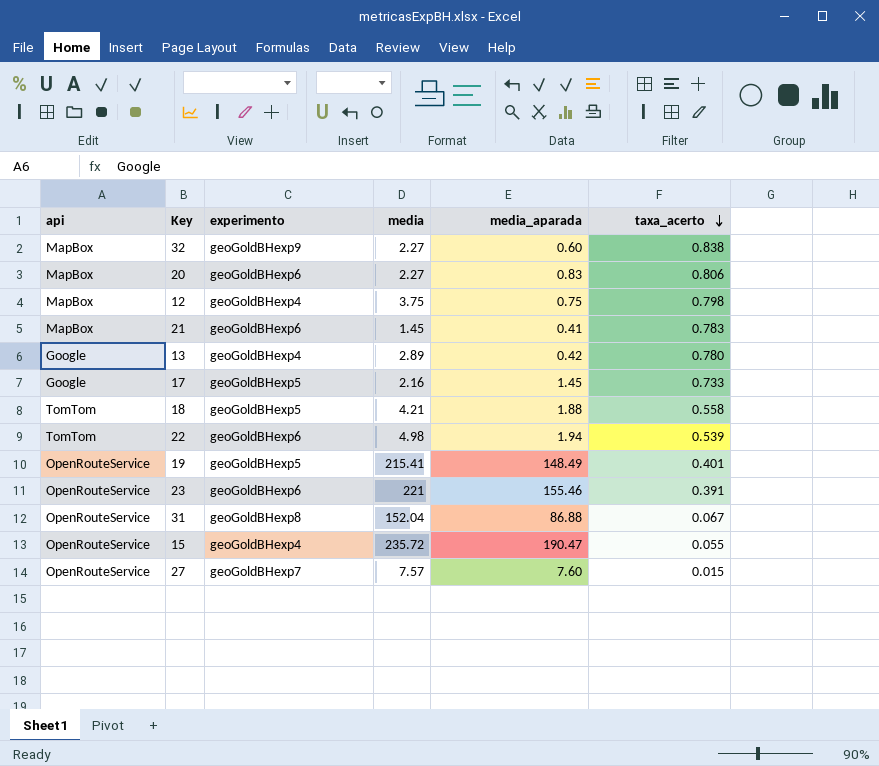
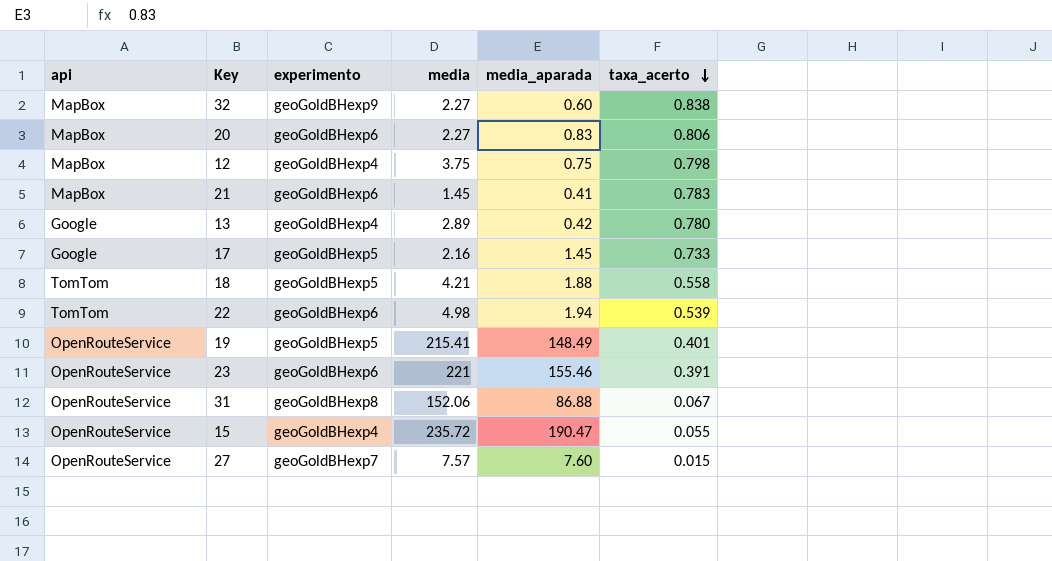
31 | media: 152.04 -> 152.06

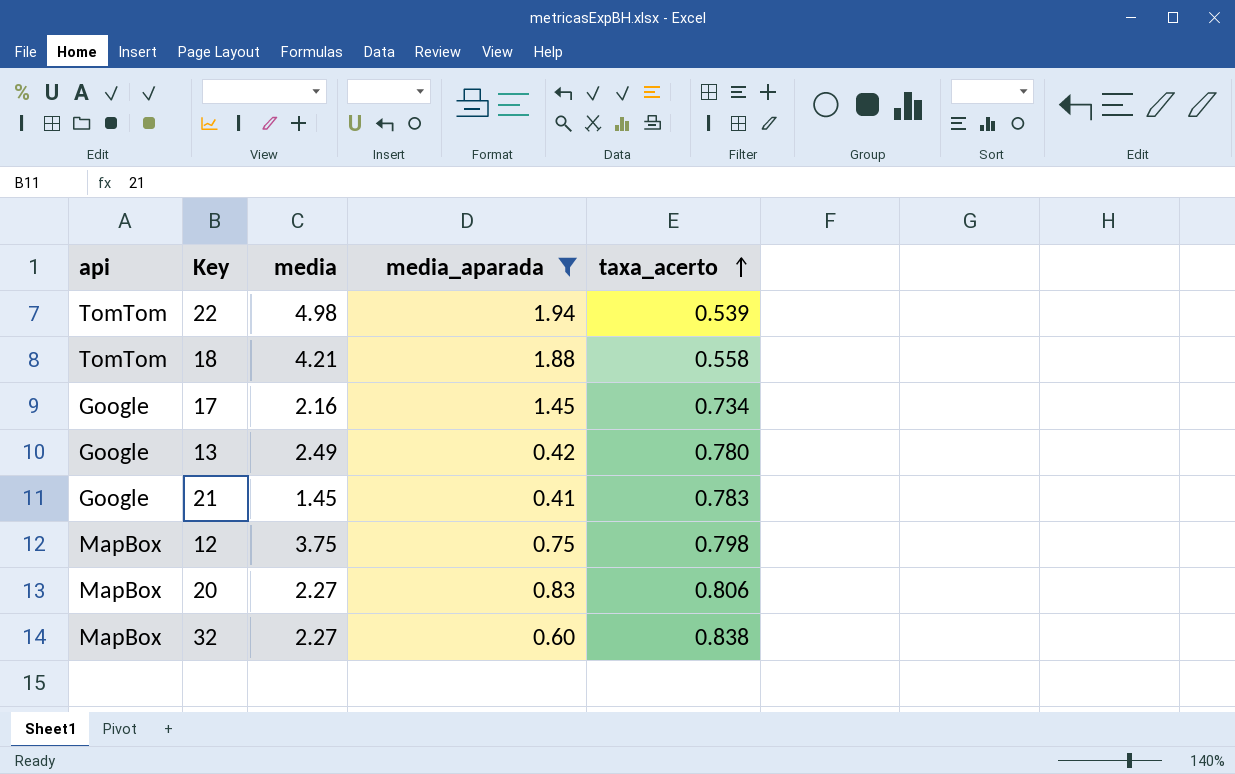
filter: none -> media_aparada <= 1.94
row order: taxa_acerto descending -> taxa_acerto ascending
column experimento | position: 3 -> none
17 | taxa_acerto: 0.733 -> 0.734
13 | media: 2.89 -> 2.49
21 | api: MapBox -> Google

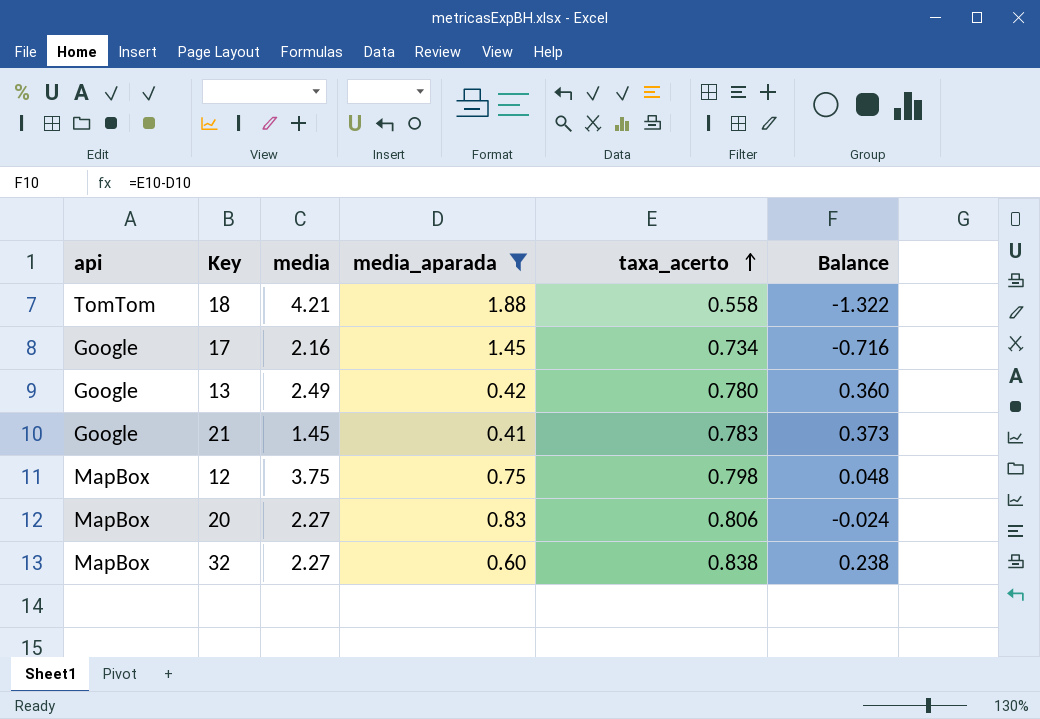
column Balance | formula: none -> [taxa_acerto] - [media_aparada]
row 22: TomTom | 4.98 | 1.94 | 0.539 -> none

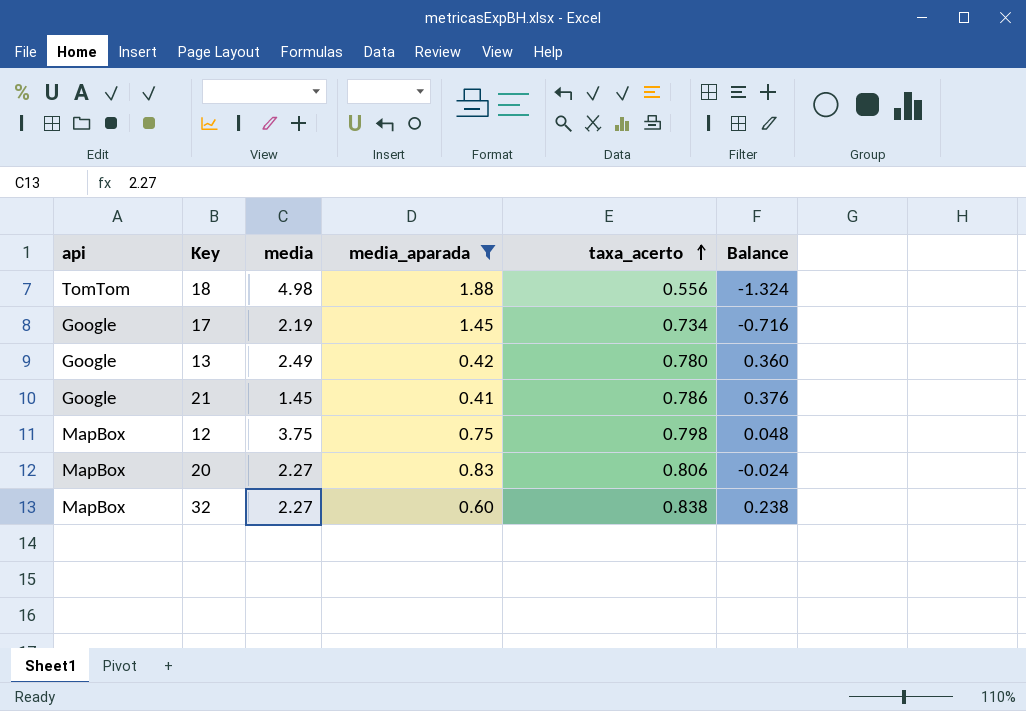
18 | media: 4.21 -> 4.98
18 | taxa_acerto: 0.558 -> 0.556
18 | Balance: -1.322 -> -1.324
17 | media: 2.16 -> 2.19
21 | taxa_acerto: 0.783 -> 0.786
21 | Balance: 0.373 -> 0.376

